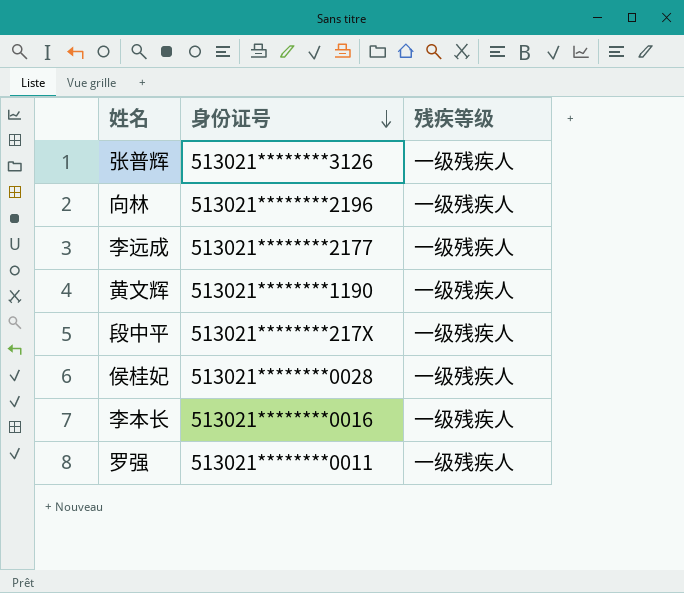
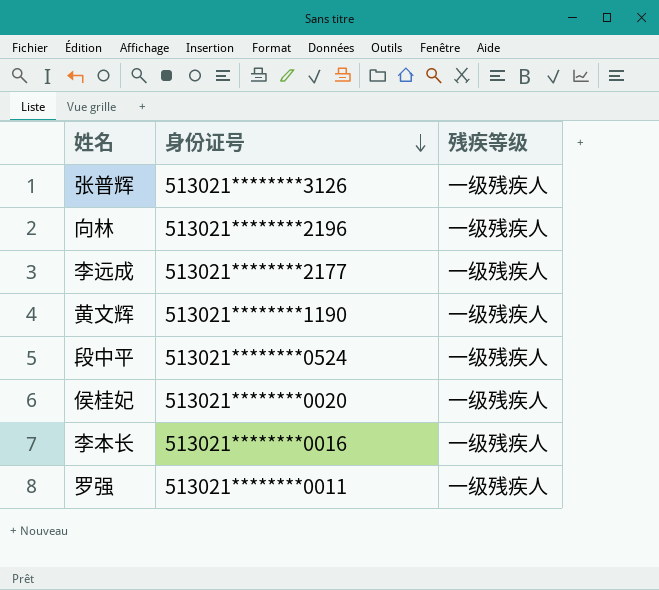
段中平 | 身份证号: 513021********217X -> 513021********0524
侯桂妃 | 身份证号: 513021********0028 -> 513021********0020

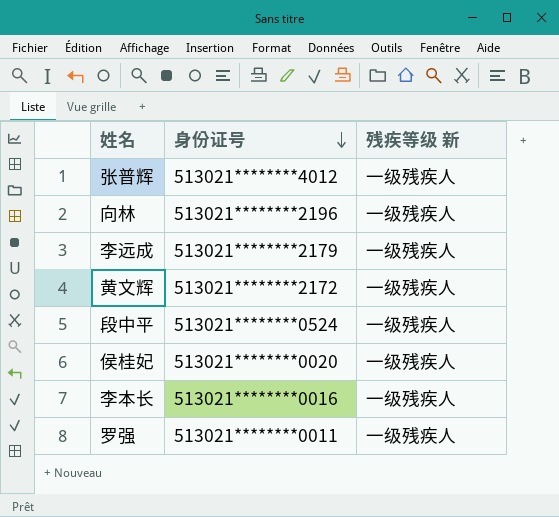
column name: 残疾等级 -> 残疾等级 新
张普辉 | 身份证号: 513021********3126 -> 513021********4012
李远成 | 身份证号: 513021********2177 -> 513021********2179
黄文辉 | 身份证号: 513021********1190 -> 513021********2172

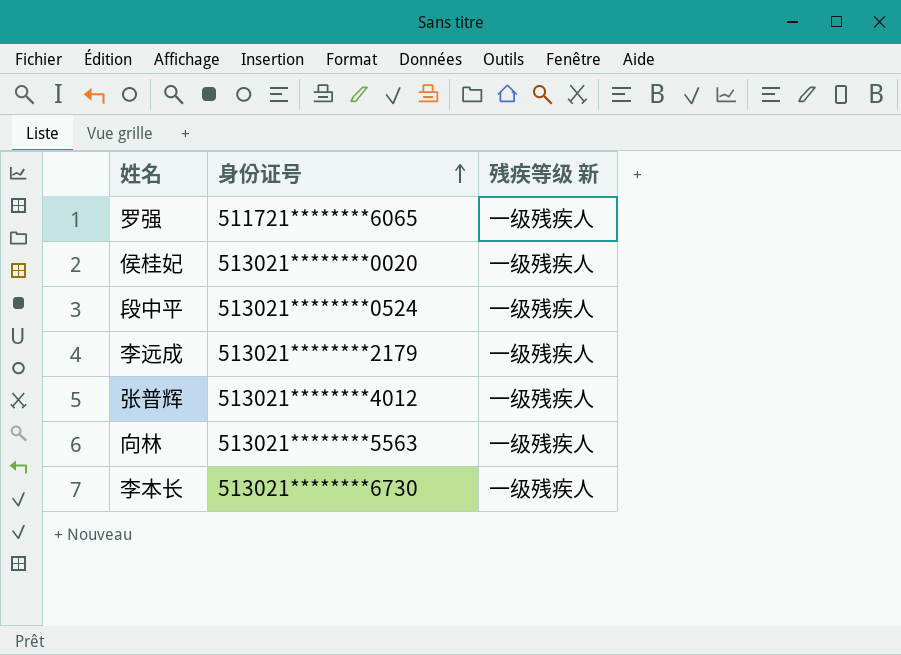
row order: 身份证号 descending -> 身份证号 ascending
row 黄文辉: 513021********2172 | 一级残疾人 -> none
罗强 | 身份证号: 513021********0011 -> 511721********6065
向林 | 身份证号: 513021********2196 -> 513021********5563
李本长 | 身份证号: 513021********0016 -> 513021********6730

